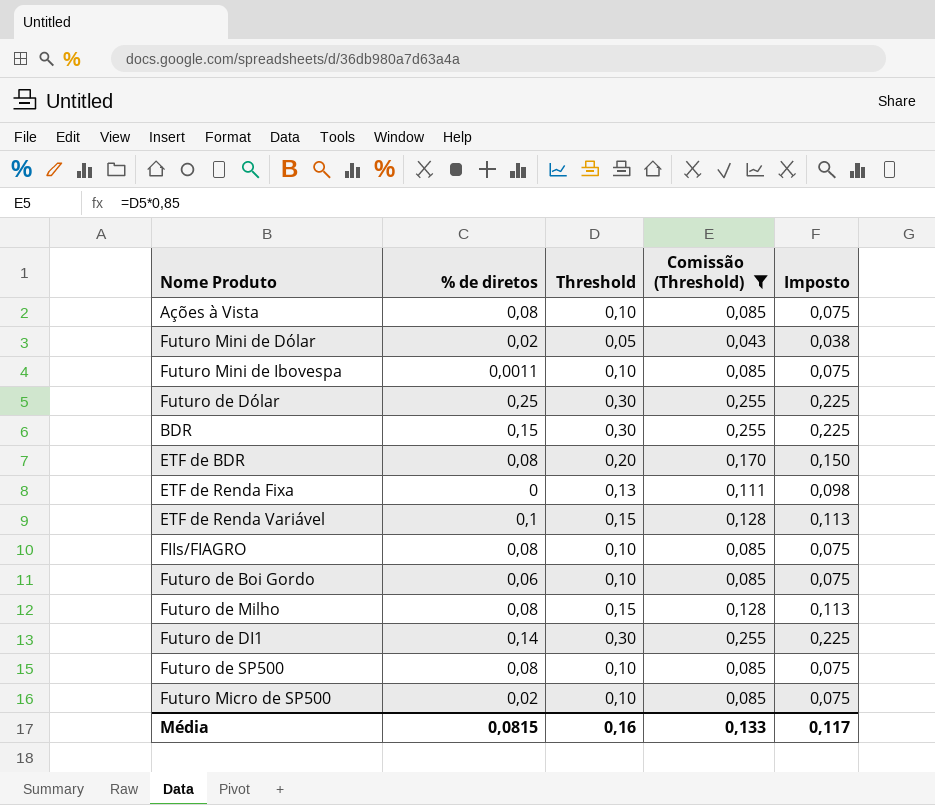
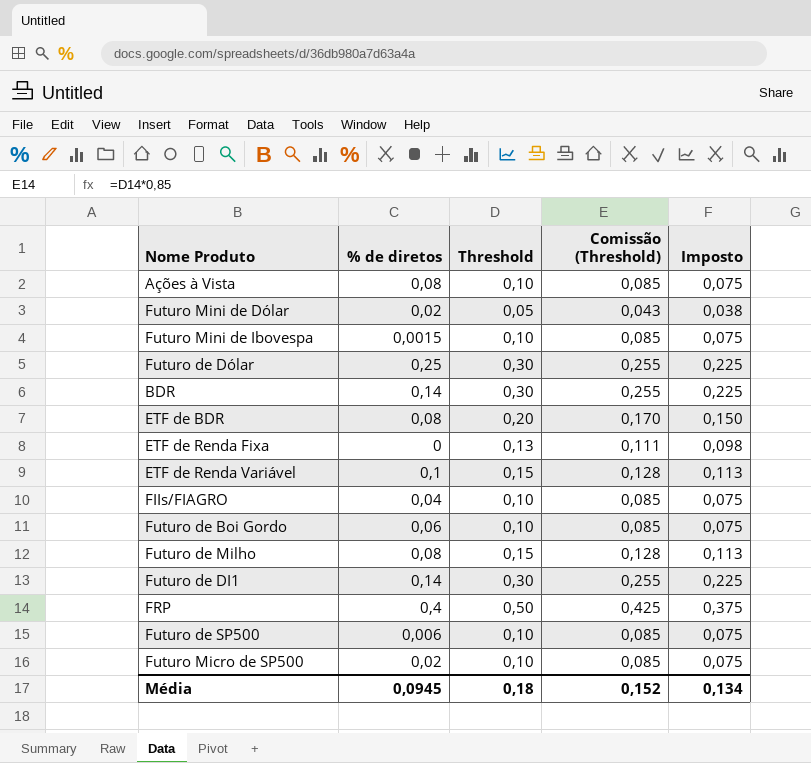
filter: Comissão (Threshold) != 0,425 -> none
Futuro Mini de Ibovespa | % de diretos: 0,0011 -> 0,0015
BDR | % de diretos: 0,15 -> 0,14
FIIs/FIAGRO | % de diretos: 0,08 -> 0,04
Futuro de SP500 | % de diretos: 0,08 -> 0,006
Média | % de diretos: 0,0815 -> 0,0945
Média | Threshold: 0,16 -> 0,18
Média | Comissão (Threshold): 0,133 -> 0,152
Média | Imposto: 0,117 -> 0,134

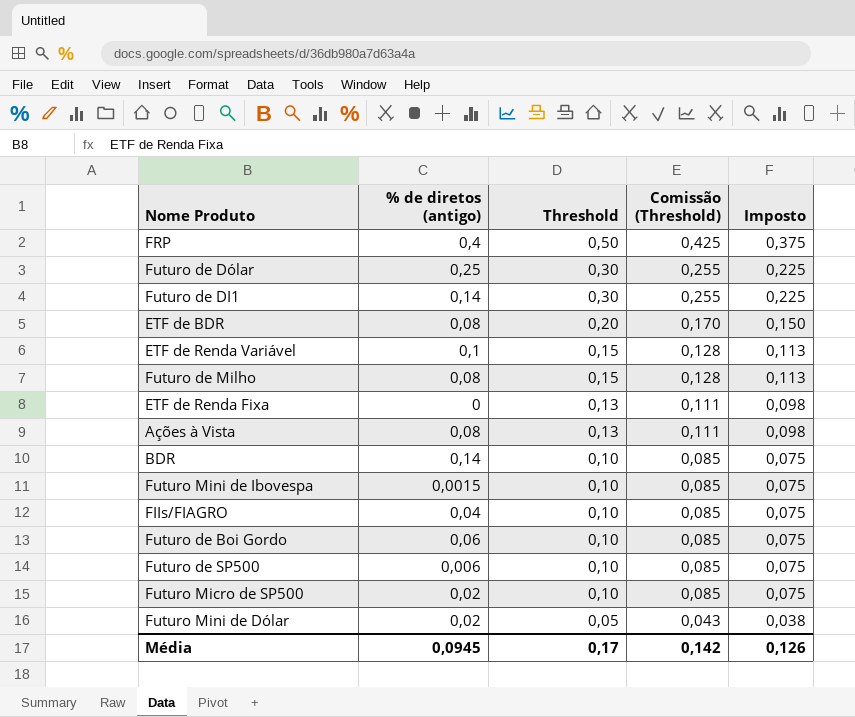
row order: none -> Threshold descending
column name: % de diretos -> % de diretos (antigo)
Ações à Vista | Threshold: 0,10 -> 0,13
Ações à Vista | Comissão (Threshold): 0,085 -> 0,111
Ações à Vista | Imposto: 0,075 -> 0,098
BDR | Threshold: 0,30 -> 0,10
BDR | Comissão (Threshold): 0,255 -> 0,085
BDR | Imposto: 0,225 -> 0,075
Média | Threshold: 0,18 -> 0,17
Média | Comissão (Threshold): 0,152 -> 0,142
Média | Imposto: 0,134 -> 0,126

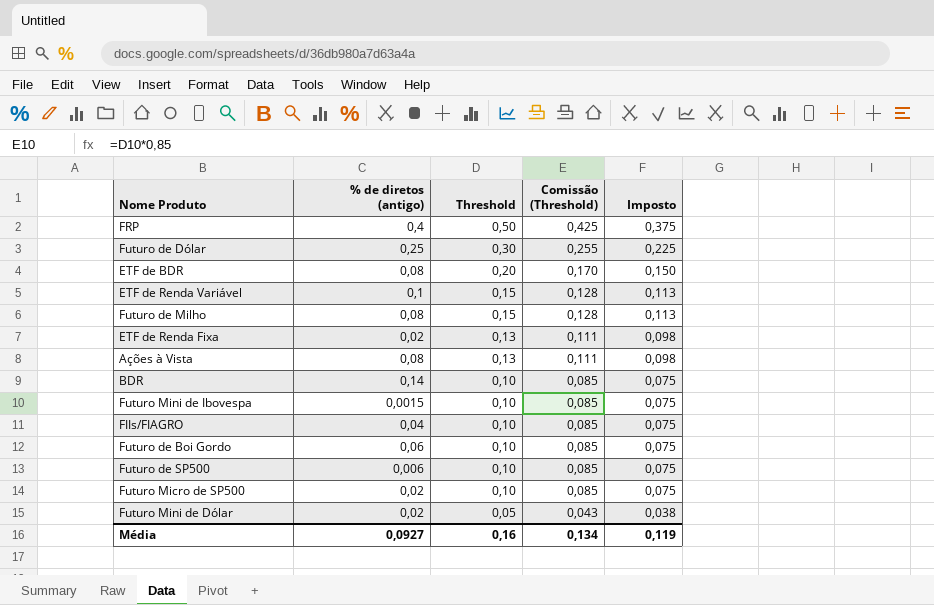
row Futuro de DI1: 0,14 | 0,30 | 0,255 | 0,225 -> none
ETF de Renda Fixa | % de diretos (antigo): 0 -> 0,02
Média | % de diretos (antigo): 0,0945 -> 0,0927
Média | Threshold: 0,17 -> 0,16
Média | Comissão (Threshold): 0,142 -> 0,134
Média | Imposto: 0,126 -> 0,119

